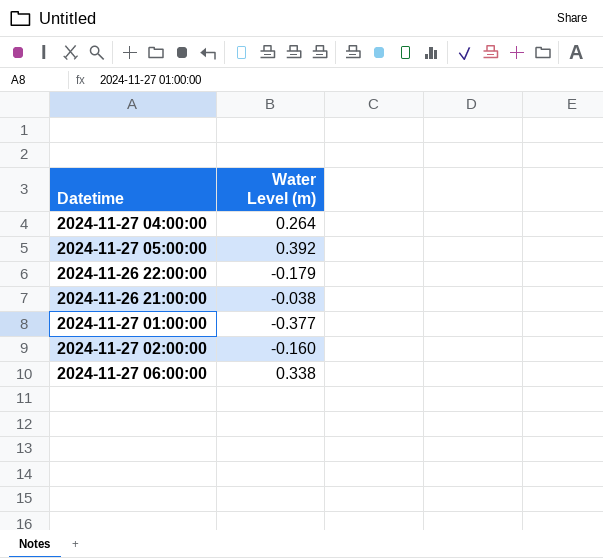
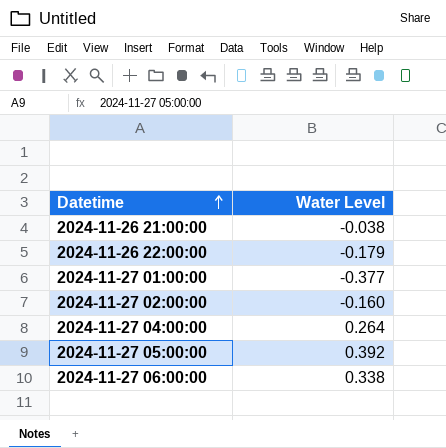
row order: none -> Datetime ascending
column name: Water Level (m) -> Water Level

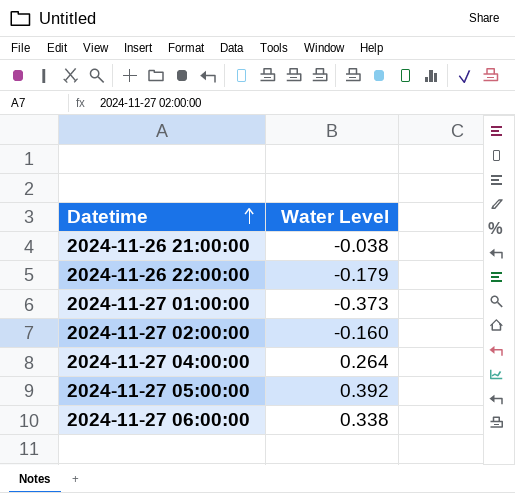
2024-11-27 01:00:00 | Water Level: -0.377 -> -0.373

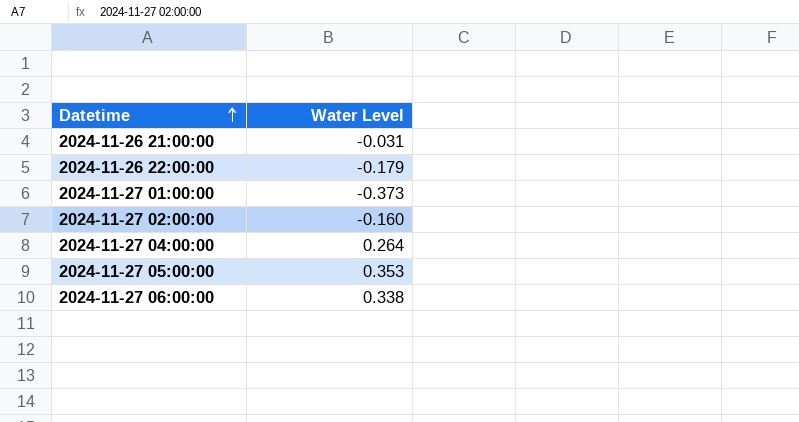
2024-11-26 21:00:00 | Water Level: -0.038 -> -0.031
2024-11-27 05:00:00 | Water Level: 0.392 -> 0.353

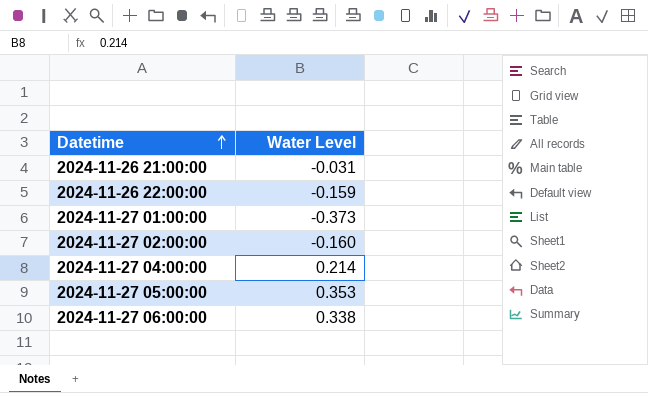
2024-11-26 22:00:00 | Water Level: -0.179 -> -0.159
2024-11-27 04:00:00 | Water Level: 0.264 -> 0.214

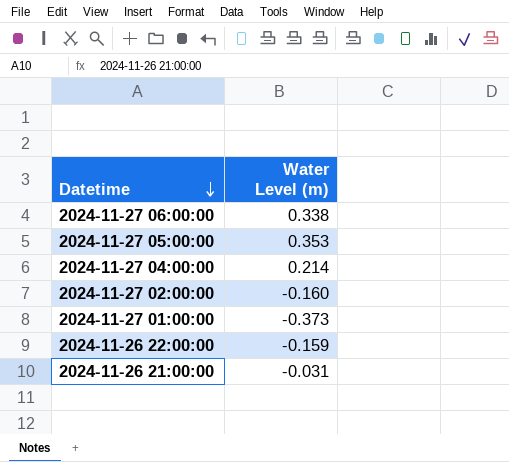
row order: Datetime ascending -> Datetime descending
column name: Water Level -> Water Level (m)

